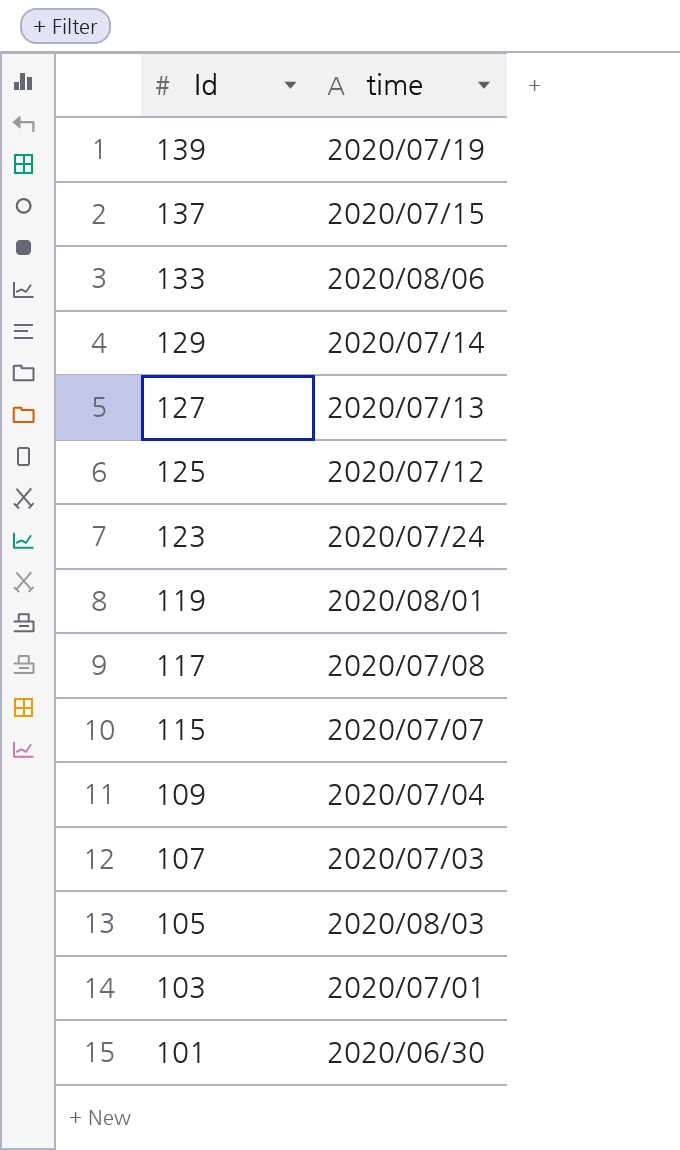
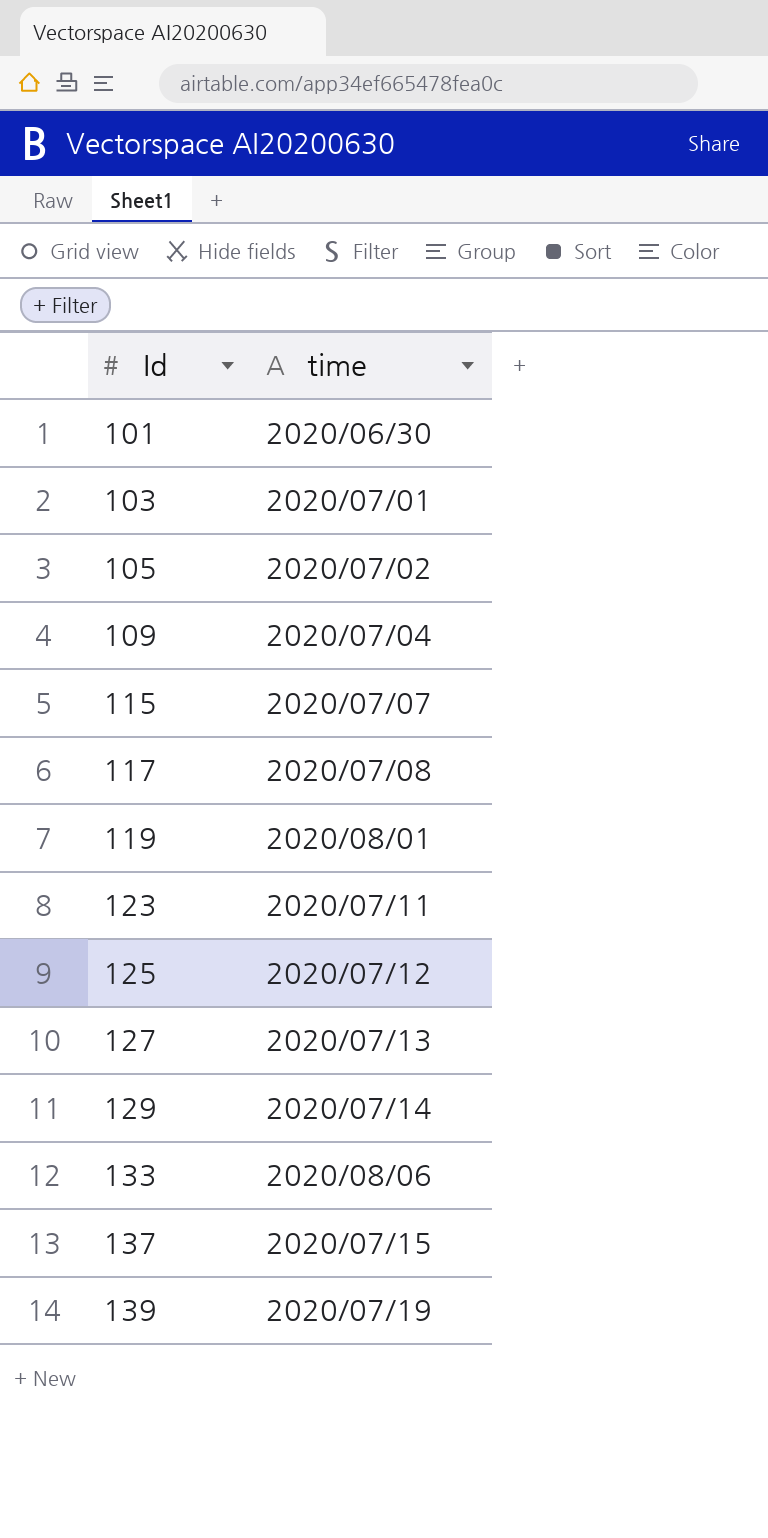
row order: Id descending -> Id ascending
row 107: 2020/07/03 -> none
105 | time: 2020/08/03 -> 2020/07/02
123 | time: 2020/07/24 -> 2020/07/11

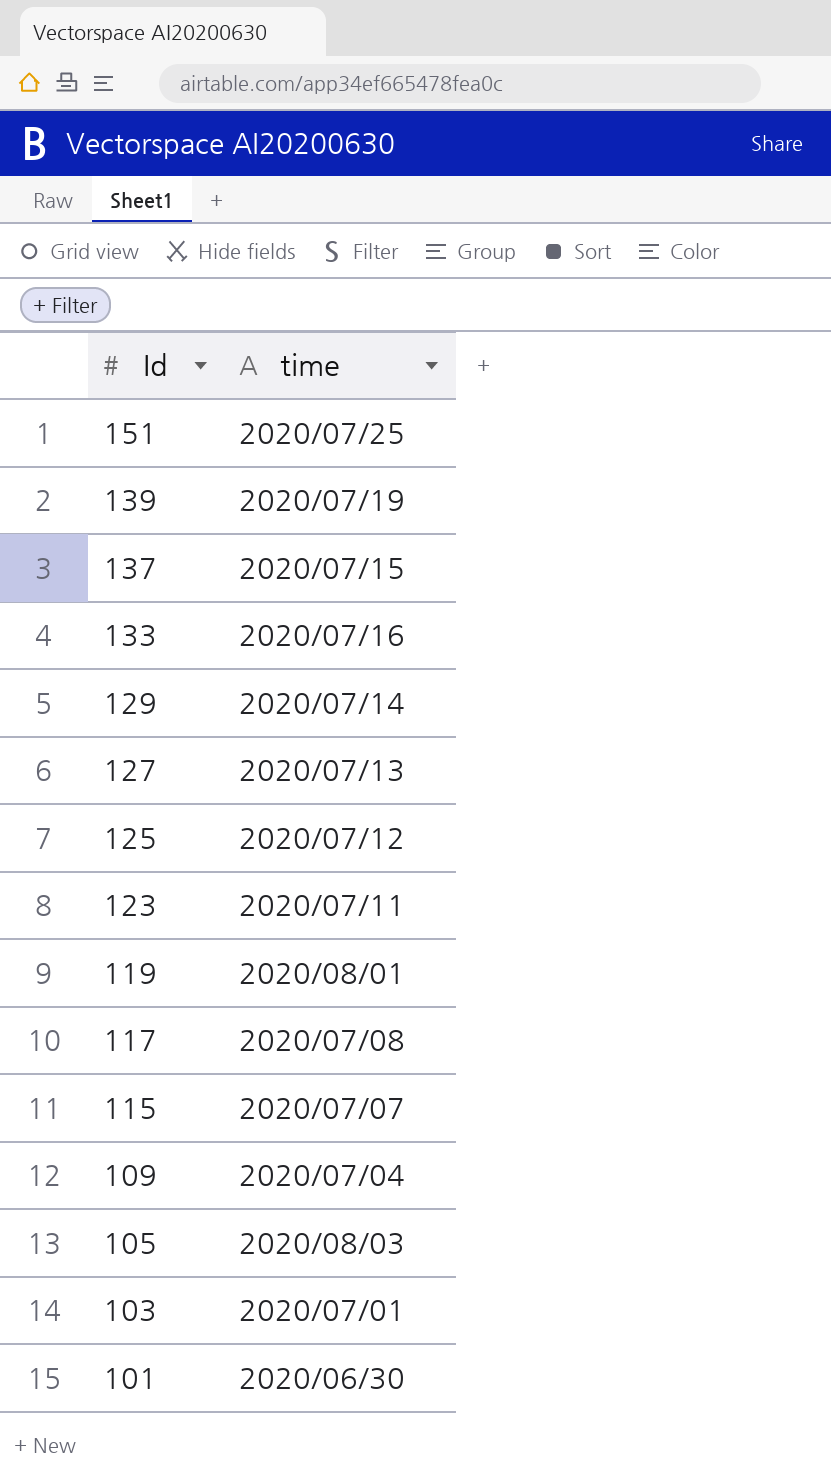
row order: Id ascending -> Id descending
row 151: none -> 2020/07/25
133 | time: 2020/08/06 -> 2020/07/16
105 | time: 2020/07/02 -> 2020/08/03

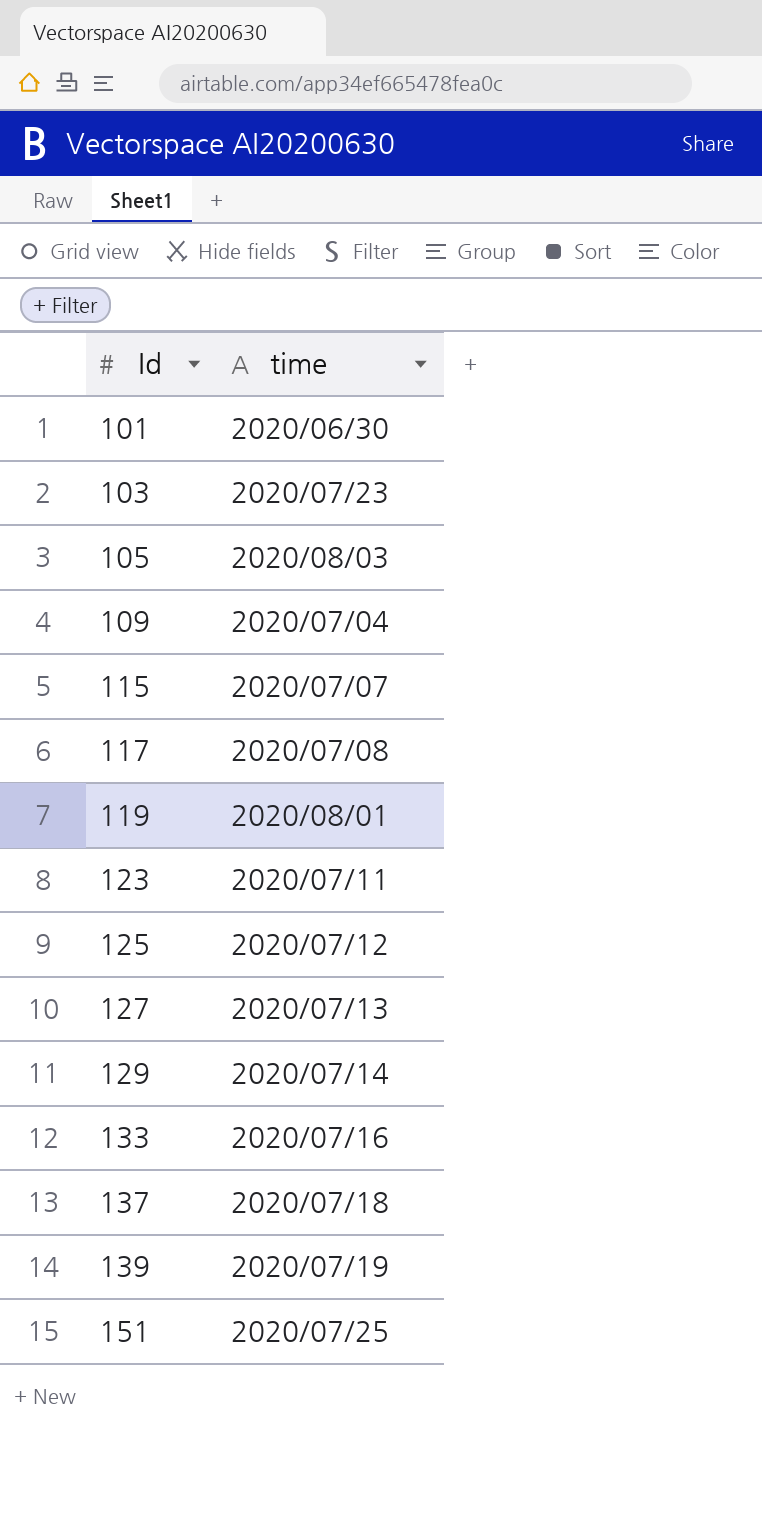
row order: Id descending -> Id ascending
103 | time: 2020/07/01 -> 2020/07/23
137 | time: 2020/07/15 -> 2020/07/18

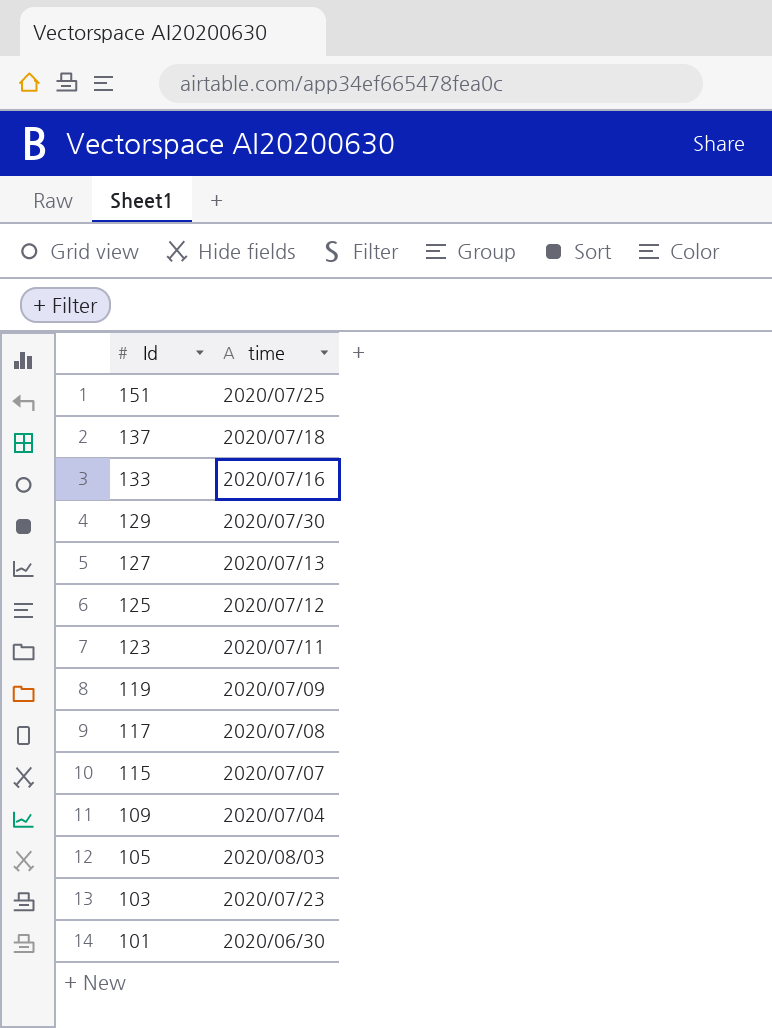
row order: Id ascending -> Id descending
row 139: 2020/07/19 -> none
129 | time: 2020/07/14 -> 2020/07/30
119 | time: 2020/08/01 -> 2020/07/09

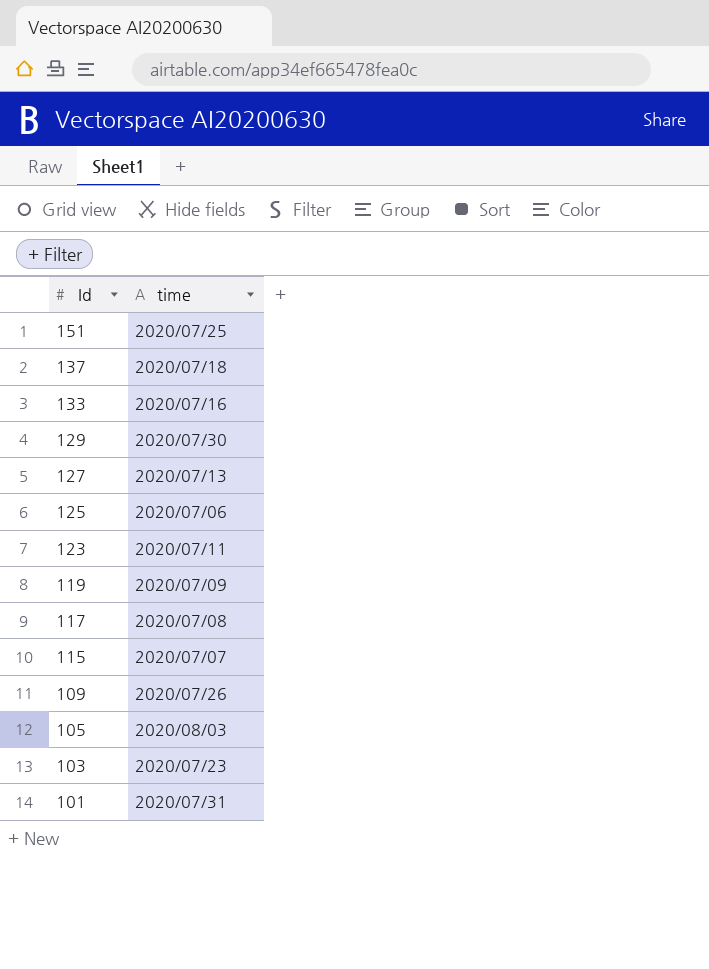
125 | time: 2020/07/12 -> 2020/07/06
109 | time: 2020/07/04 -> 2020/07/26
101 | time: 2020/06/30 -> 2020/07/31

